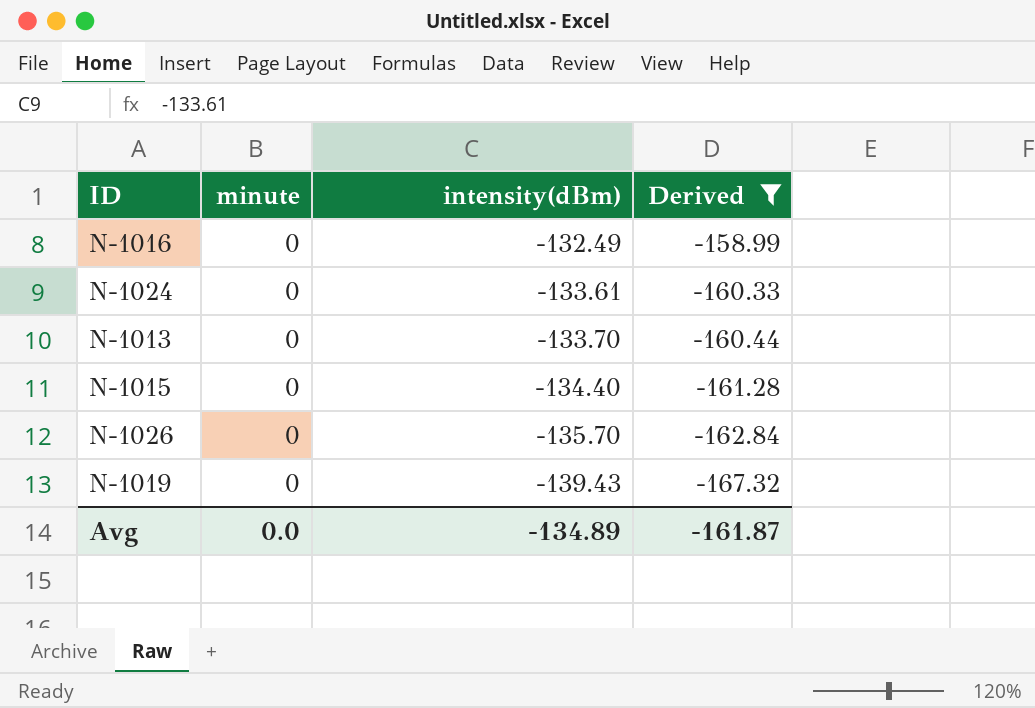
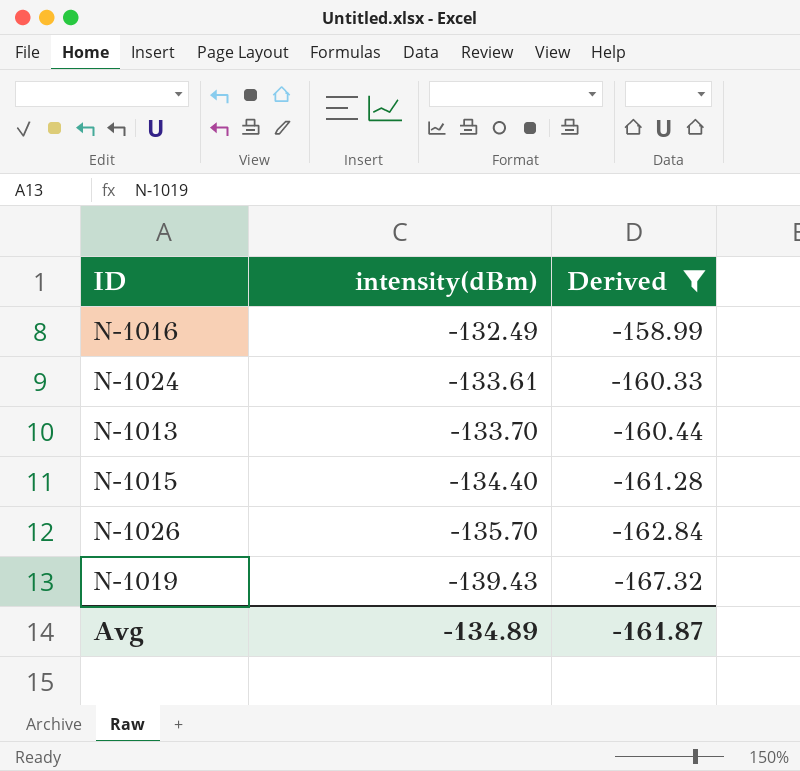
column minute | position: 2 -> none

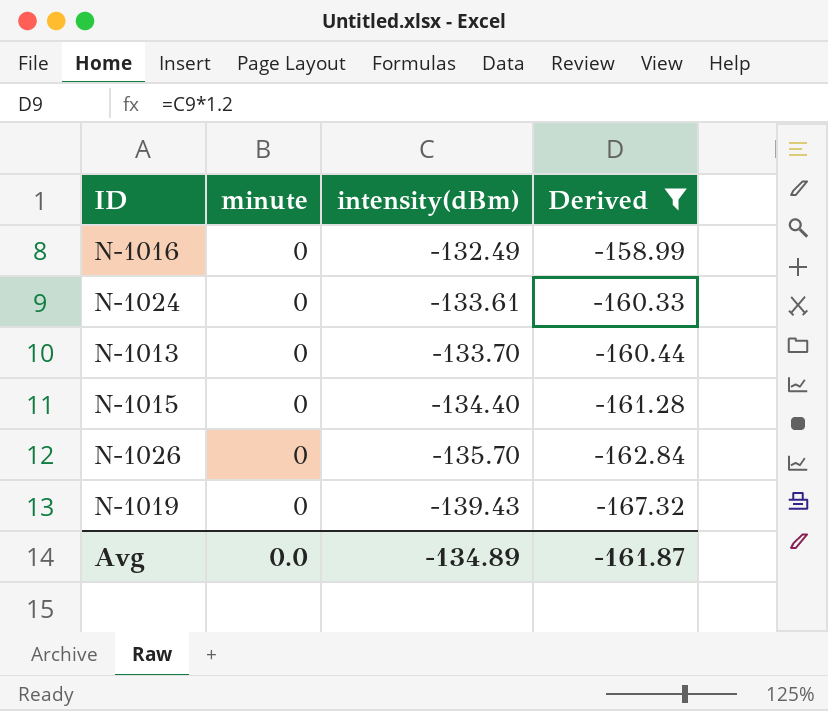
column minute | position: none -> 2

